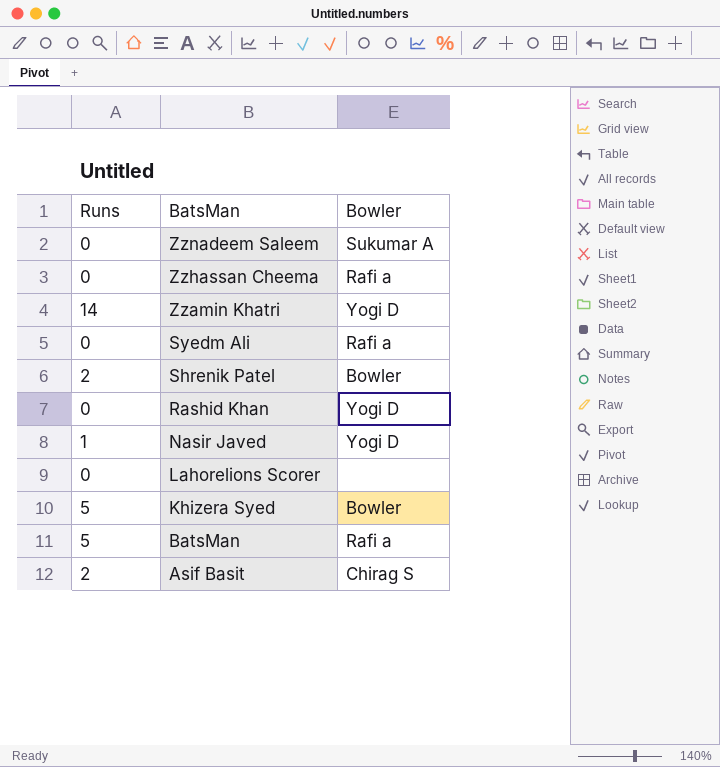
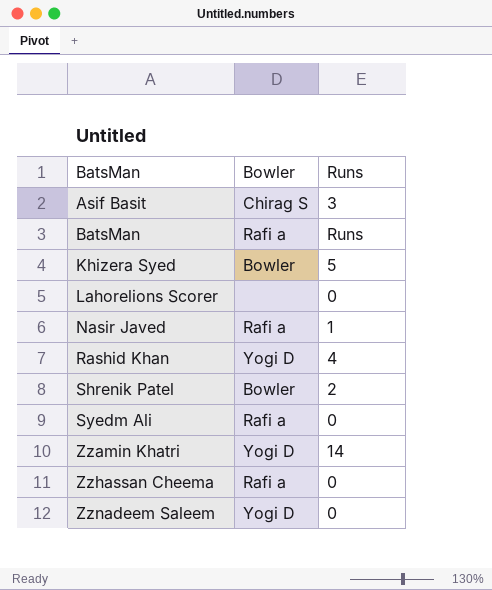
row order: BatsMan descending -> BatsMan ascending
column Runs | position: 1 -> 3
Asif Basit | Runs: 2 -> 3
BatsMan | Runs: 5 -> Runs
Nasir Javed | Bowler: Yogi D -> Rafi a
Rashid Khan | Runs: 0 -> 4
Zznadeem Saleem | Bowler: Sukumar A -> Yogi D

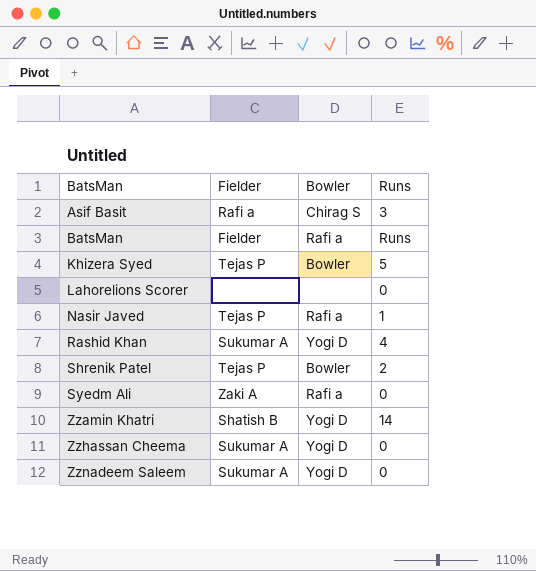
column Fielder | position: none -> 2
Zzhassan Cheema | Bowler: Rafi a -> Yogi D

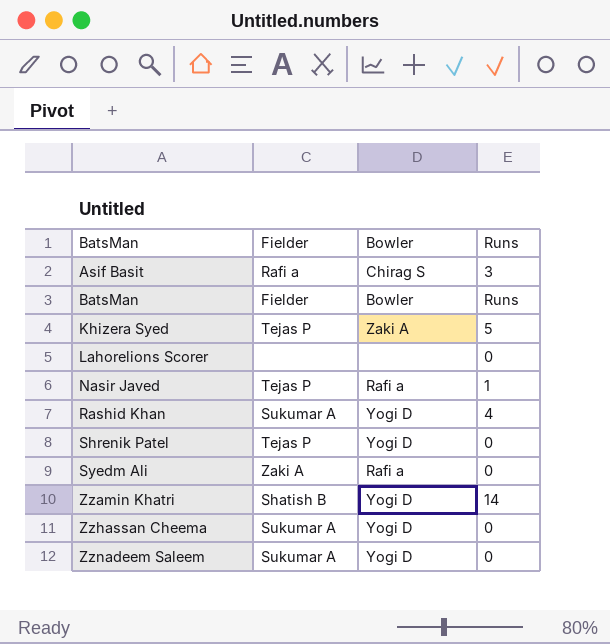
BatsMan | Bowler: Rafi a -> Bowler
Khizera Syed | Bowler: Bowler -> Zaki A
Shrenik Patel | Bowler: Bowler -> Yogi D
Shrenik Patel | Runs: 2 -> 0

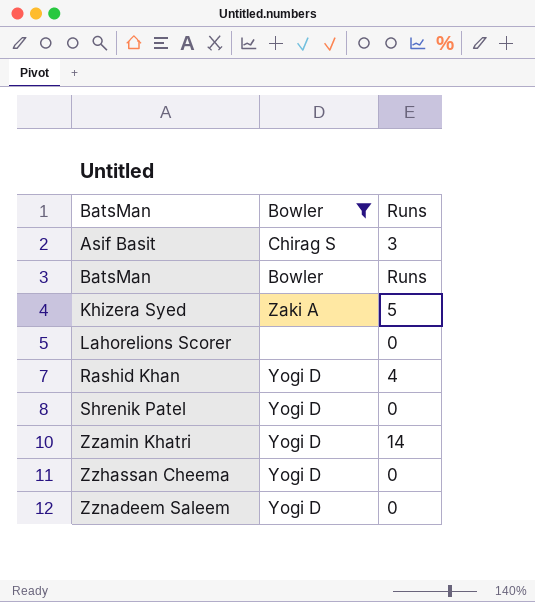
filter: none -> Bowler != Rafi a
column Fielder | position: 2 -> none

